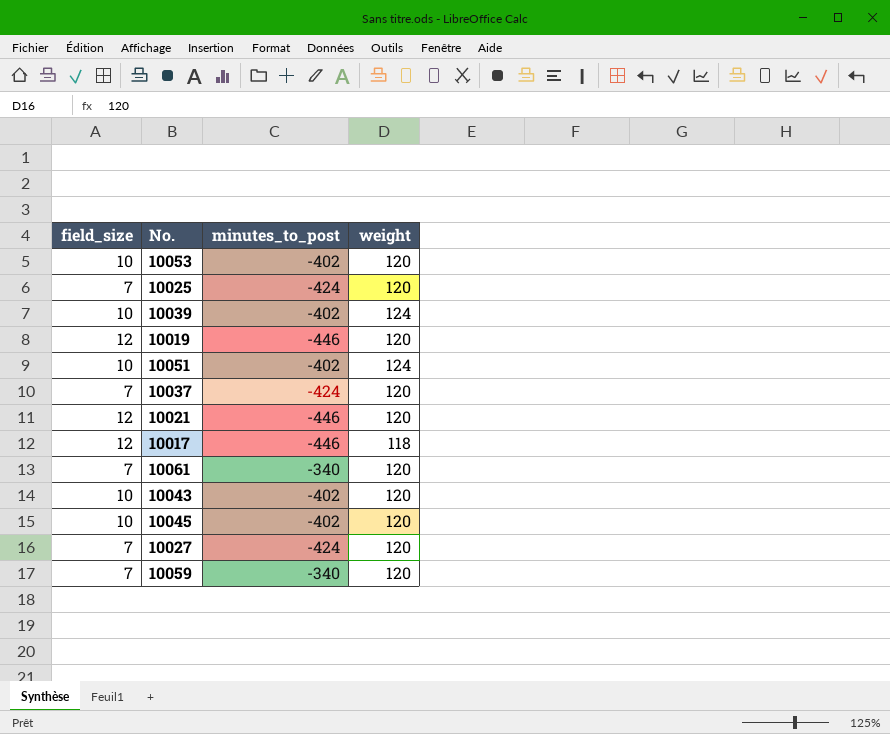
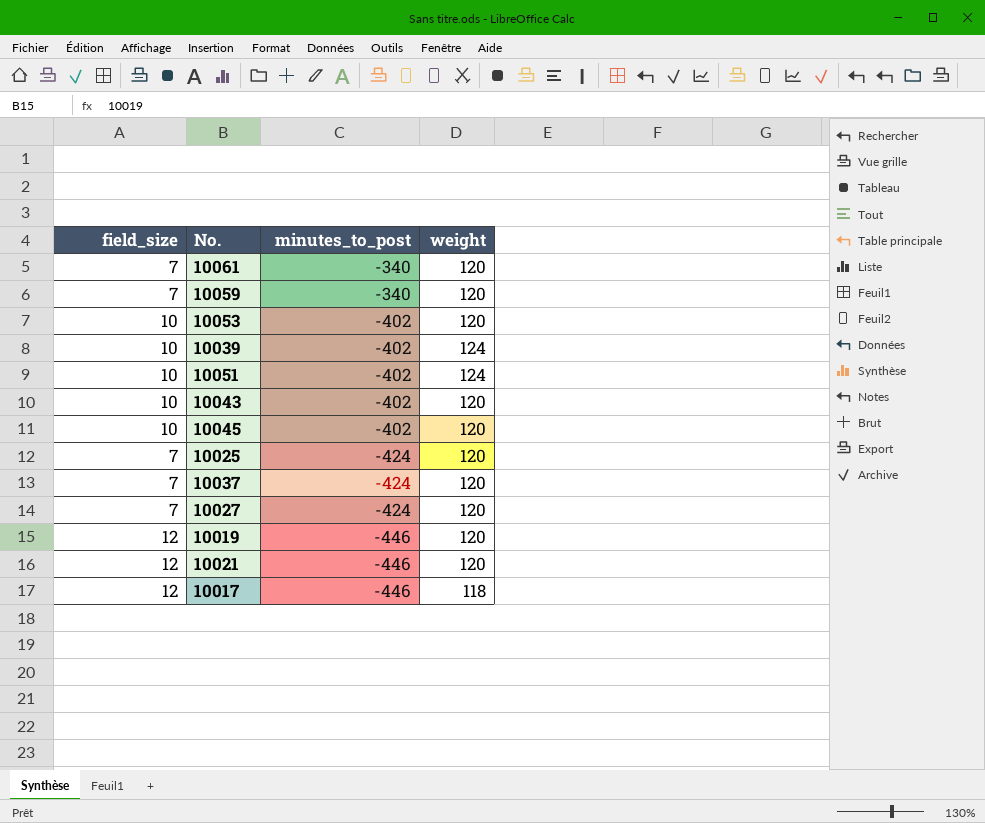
row order: none -> minutes_to_post descending

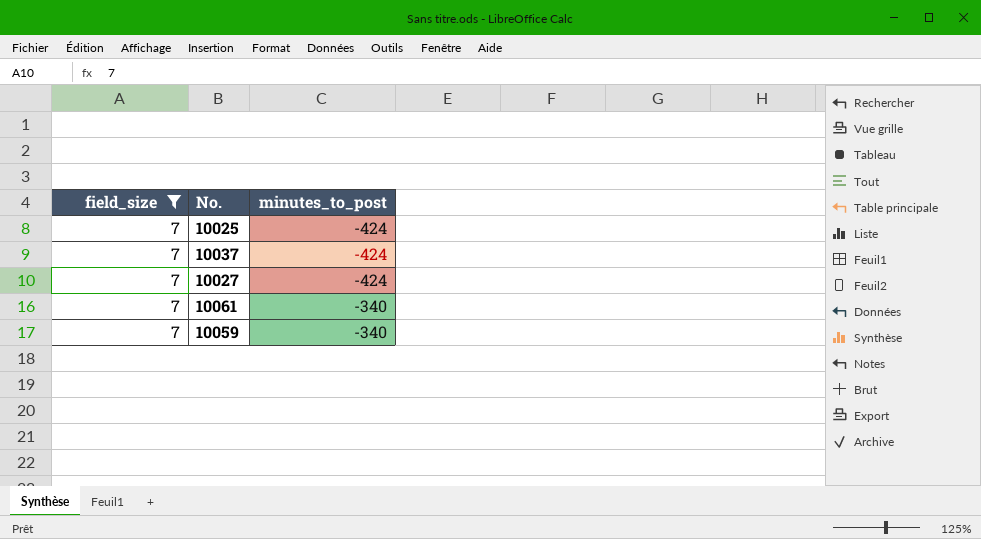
filter: none -> field_size = 7
row order: minutes_to_post descending -> minutes_to_post ascending
column weight | position: 4 -> none

